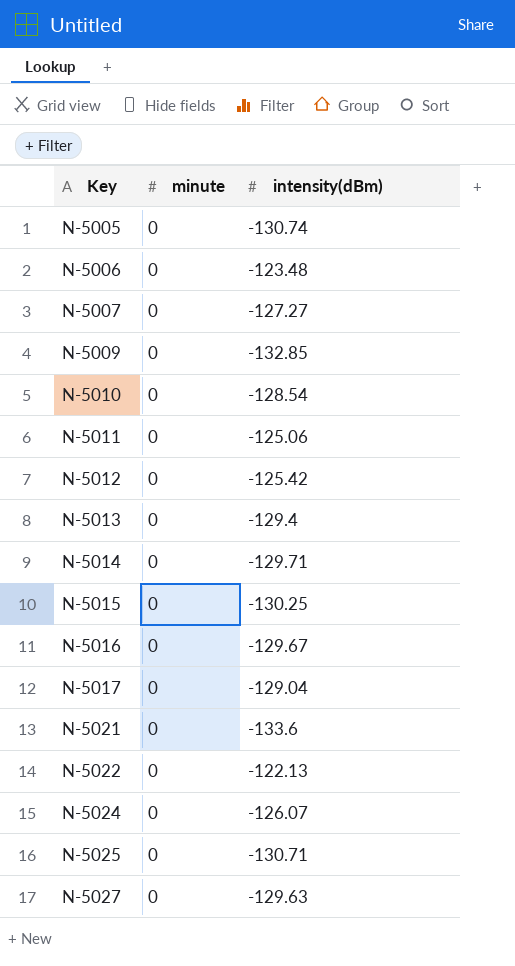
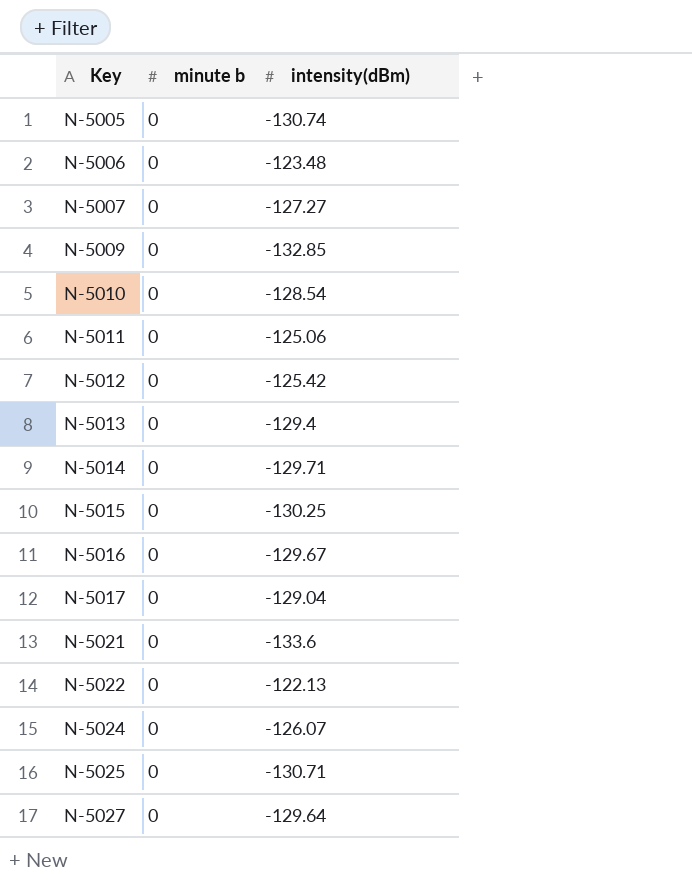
column name: minute -> minute b
N-5027 | intensity(dBm): -129.63 -> -129.64

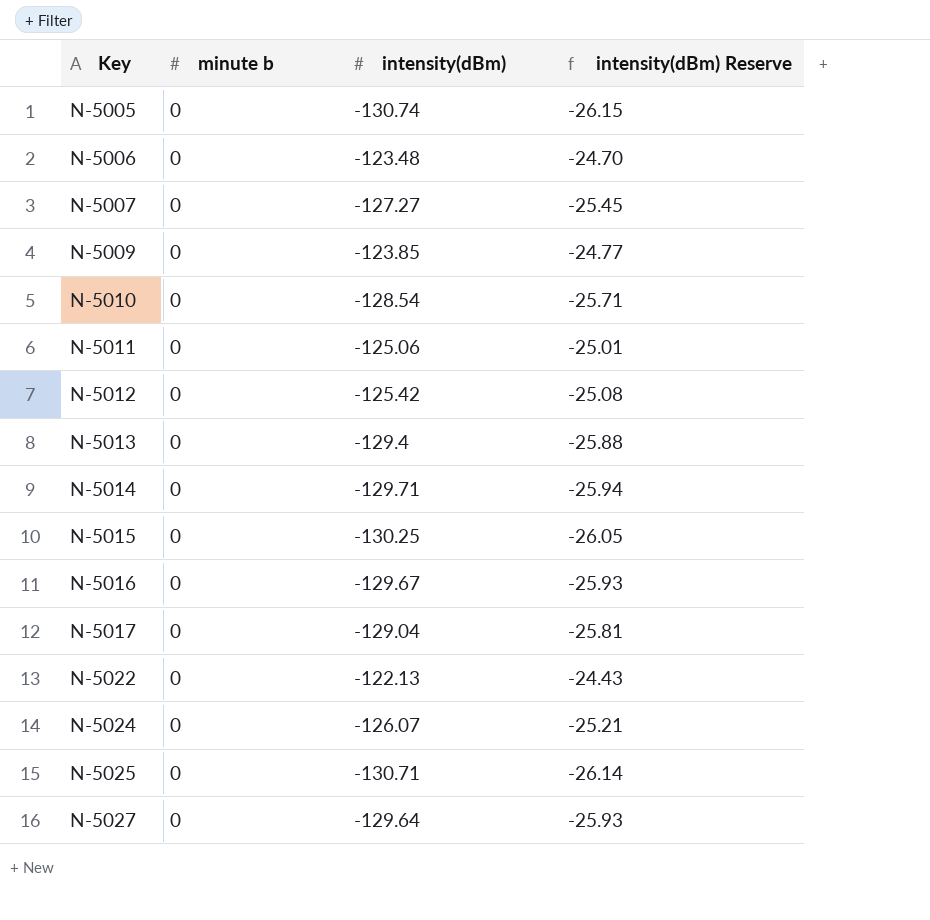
column intensity(dBm) Reserve | formula: none -> [intensity(dBm)] * 0.2
row N-5021: 0 | -133.6 -> none
N-5009 | intensity(dBm): -132.85 -> -123.85

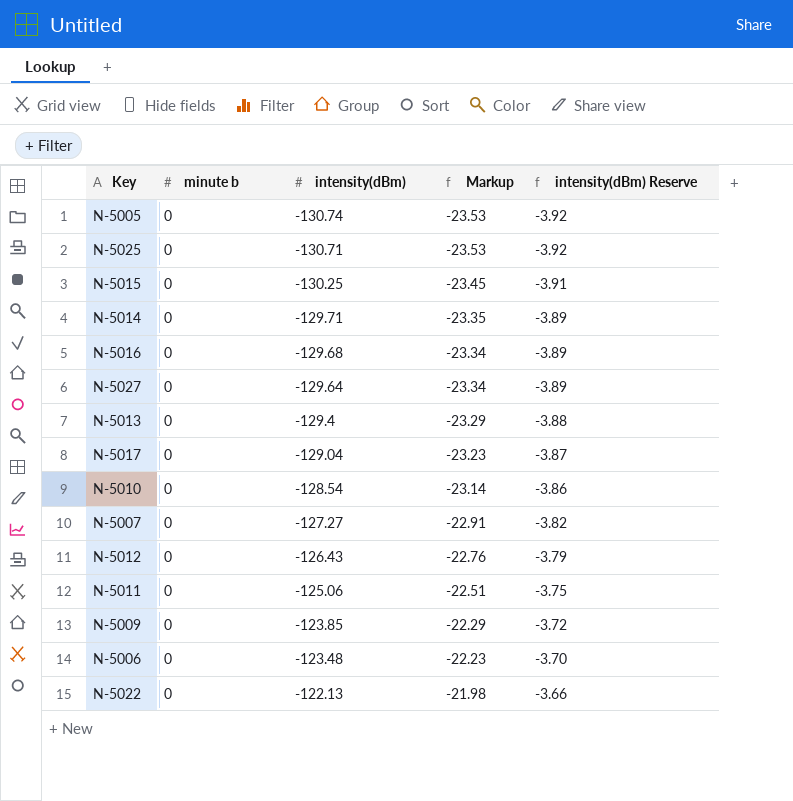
row order: Key ascending -> intensity(dBm) ascending
column Markup | formula: none -> [intensity(dBm)] * 0.18
column intensity(dBm) Reserve | formula: [intensity(dBm)] * 0.2 -> [intensity(dBm)] * 0.03
row N-5024: 0 | -126.07 | -25.21 -> none
N-5016 | intensity(dBm): -129.67 -> -129.68
N-5012 | intensity(dBm): -125.42 -> -126.43

